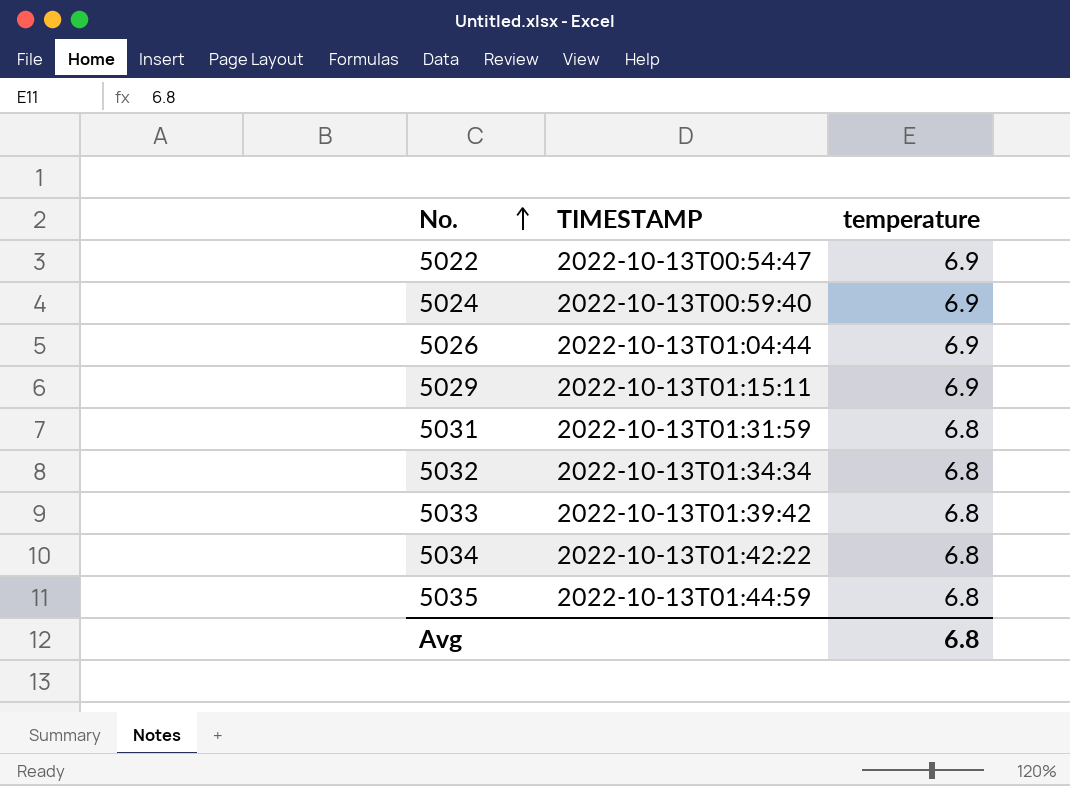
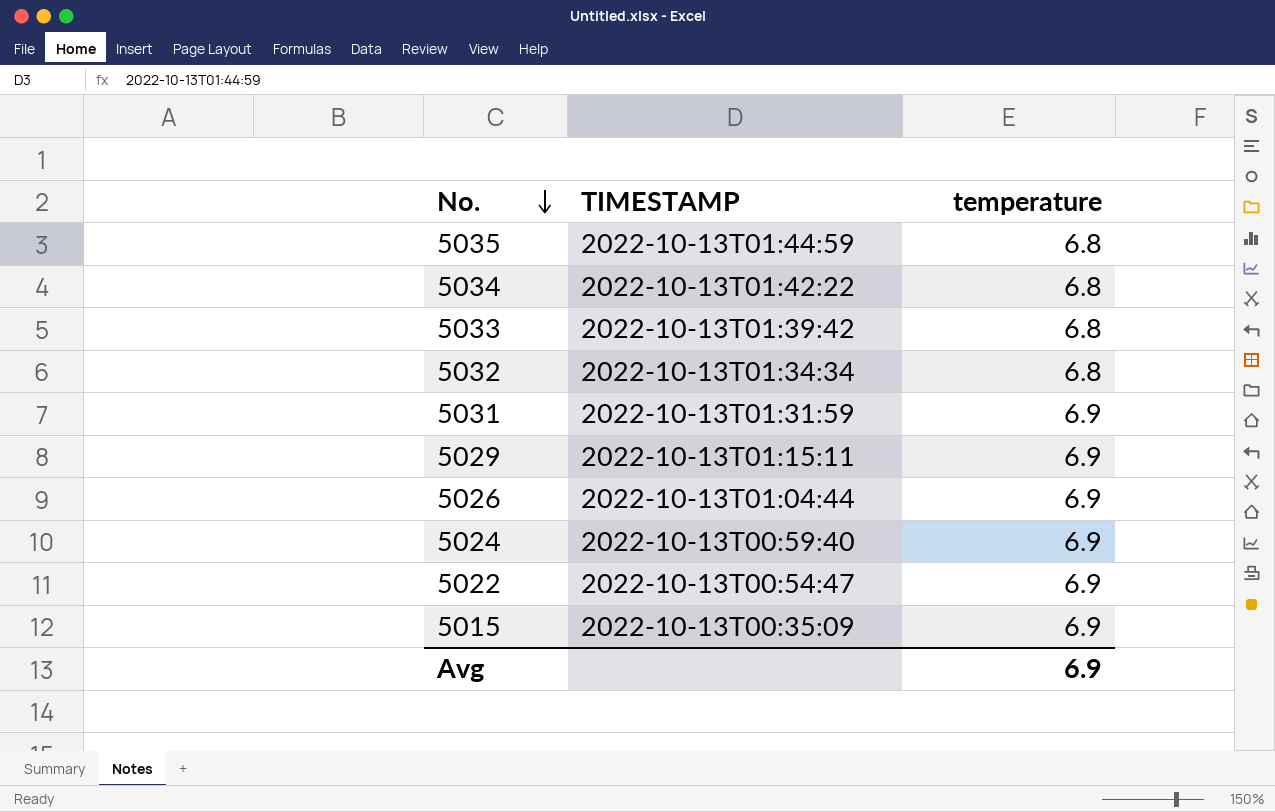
row order: No. ascending -> No. descending
5031 | temperature: 6.8 -> 6.9
row 5015: none -> 2022-10-13T00:35:09 | 6.9
Avg | temperature: 6.8 -> 6.9

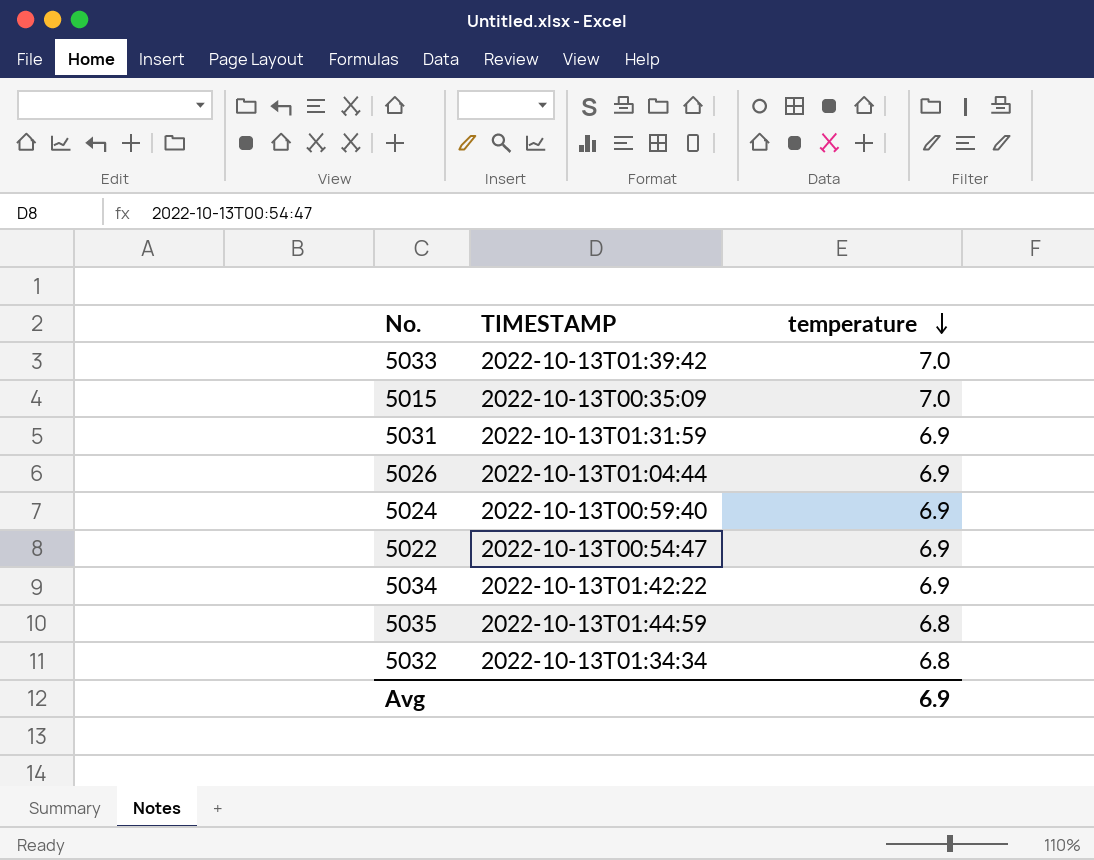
row order: No. descending -> temperature descending
row 5029: 2022-10-13T01:15:11 | 6.9 -> none
5033 | temperature: 6.8 -> 7.0
5015 | temperature: 6.9 -> 7.0
5034 | temperature: 6.8 -> 6.9

